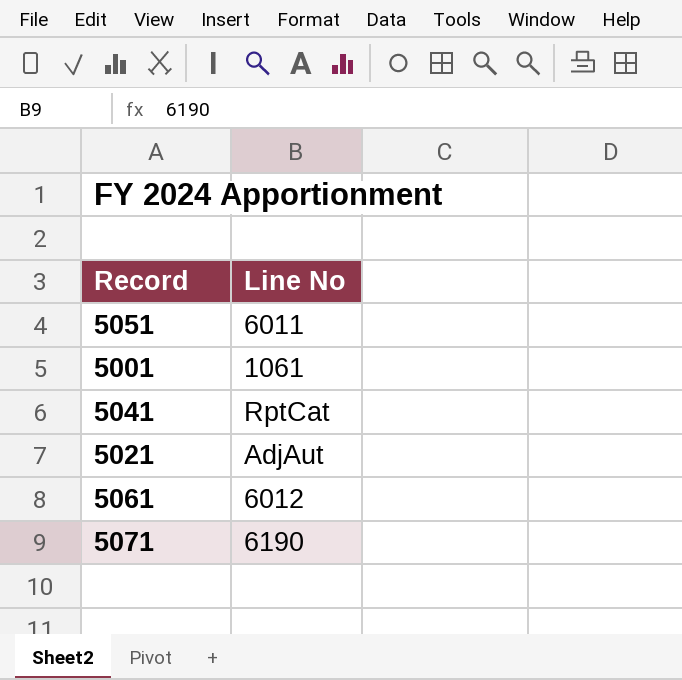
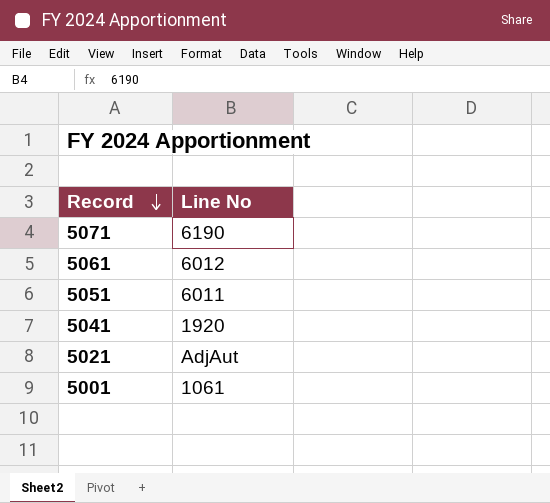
row order: none -> Record descending
5041 | Line No: RptCat -> 1920

